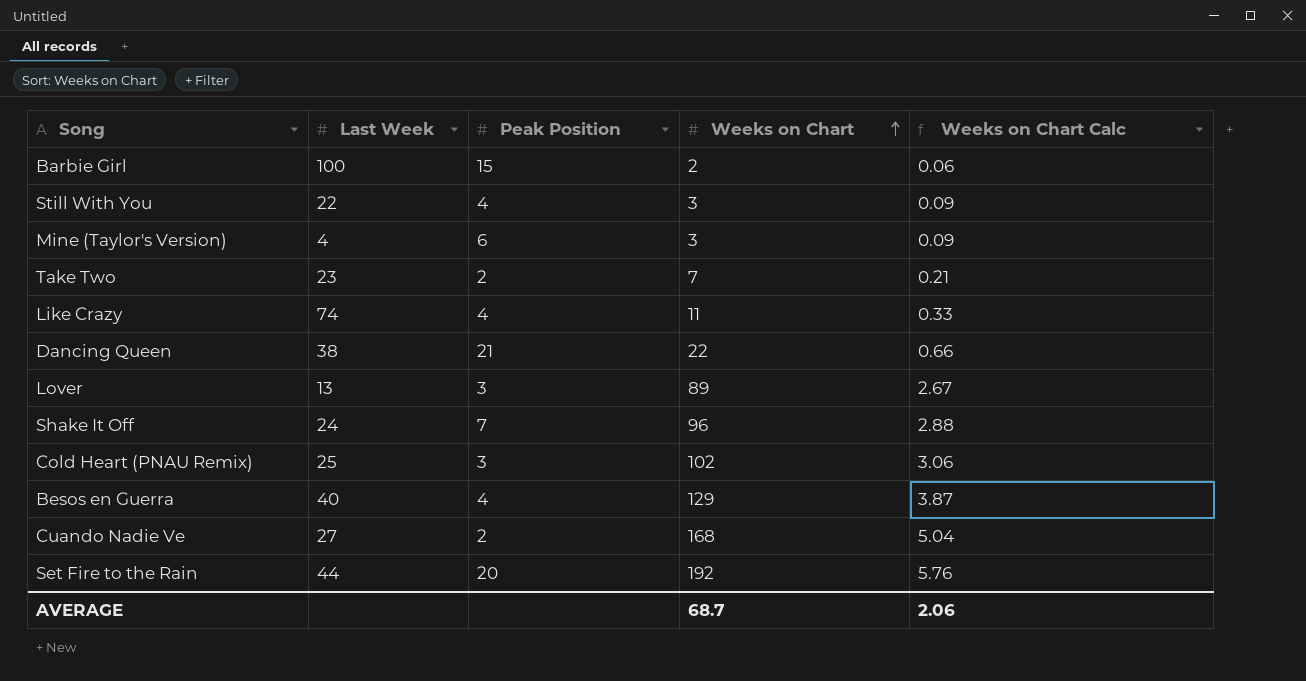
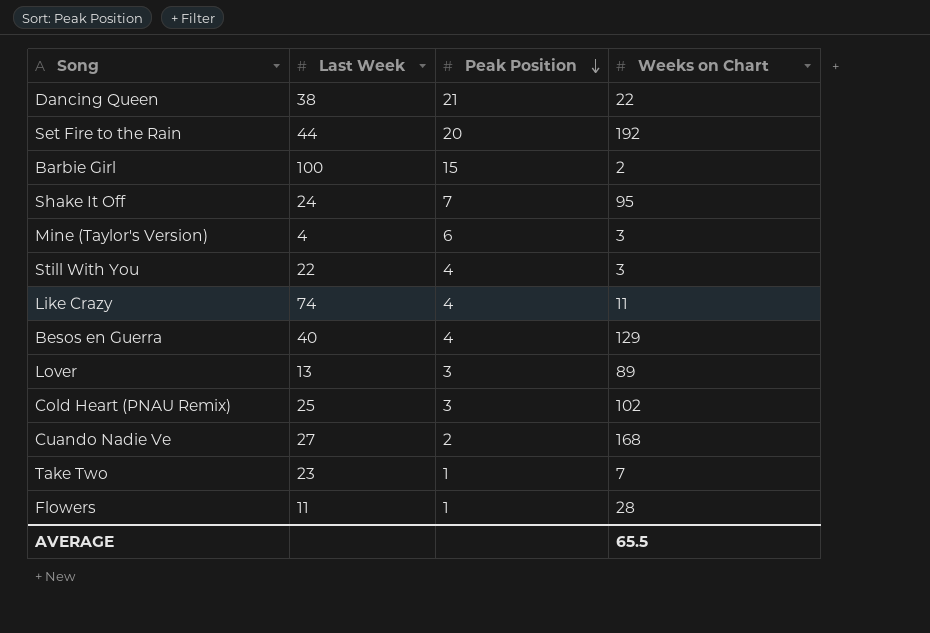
row order: Weeks on Chart ascending -> Peak Position descending
column Weeks on Chart Calc | formula: [Weeks on Chart] * 0.03 -> none
Shake It Off | Weeks on Chart: 96 -> 95
Take Two | Peak Position: 2 -> 1
row Flowers: none -> 11 | 1 | 28
AVERAGE | Weeks on Chart: 68.7 -> 65.5

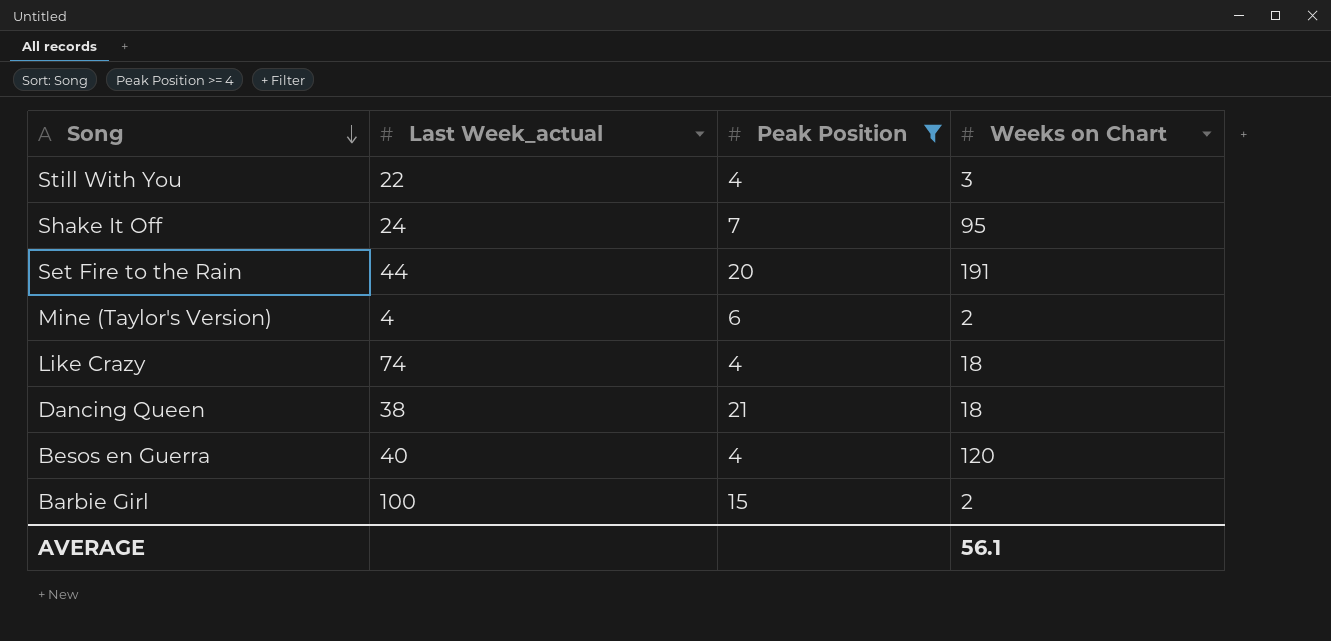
filter: none -> Peak Position >= 4
row order: Peak Position descending -> Song descending
column name: Last Week -> Last Week_actual
Set Fire to the Rain | Weeks on Chart: 192 -> 191
Mine (Taylor's Version) | Weeks on Chart: 3 -> 2
Like Crazy | Weeks on Chart: 11 -> 18
Dancing Queen | Weeks on Chart: 22 -> 18
Besos en Guerra | Weeks on Chart: 129 -> 120
AVERAGE | Weeks on Chart: 65.5 -> 56.1

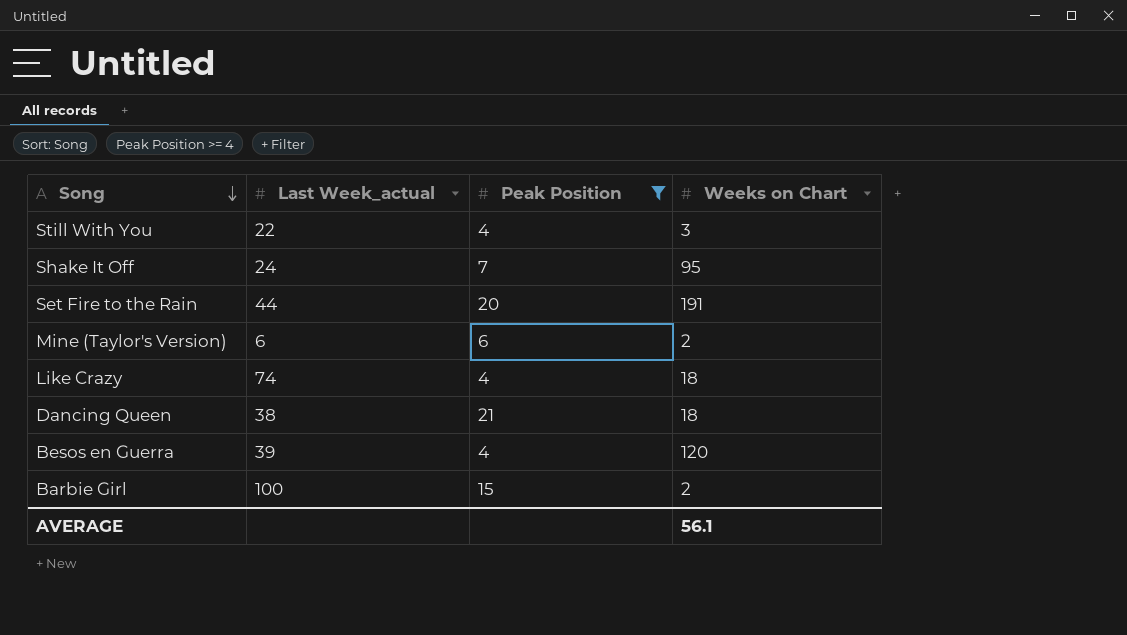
Mine (Taylor's Version) | Last Week_actual: 4 -> 6
Besos en Guerra | Last Week_actual: 40 -> 39

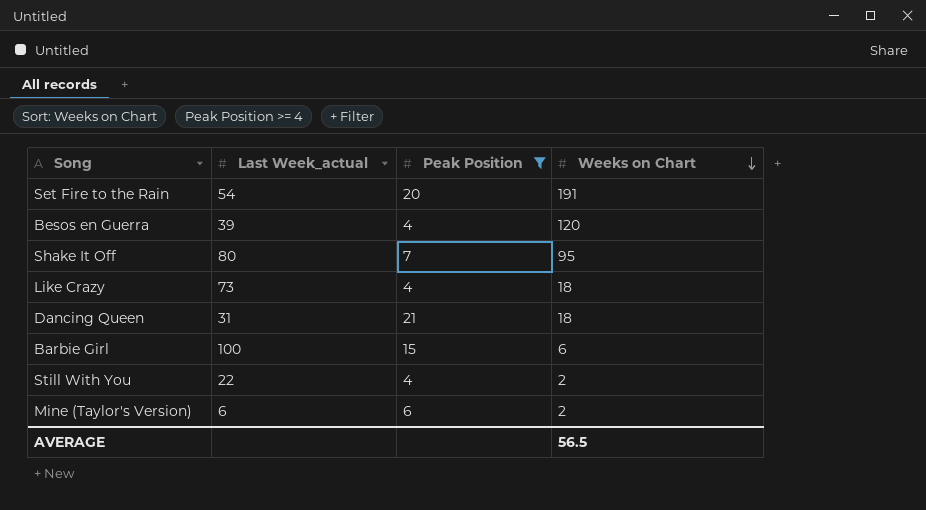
row order: Song descending -> Weeks on Chart descending
Set Fire to the Rain | Last Week_actual: 44 -> 54
Shake It Off | Last Week_actual: 24 -> 80
Like Crazy | Last Week_actual: 74 -> 73
Dancing Queen | Last Week_actual: 38 -> 31
Barbie Girl | Weeks on Chart: 2 -> 6
Still With You | Weeks on Chart: 3 -> 2
AVERAGE | Weeks on Chart: 56.1 -> 56.5

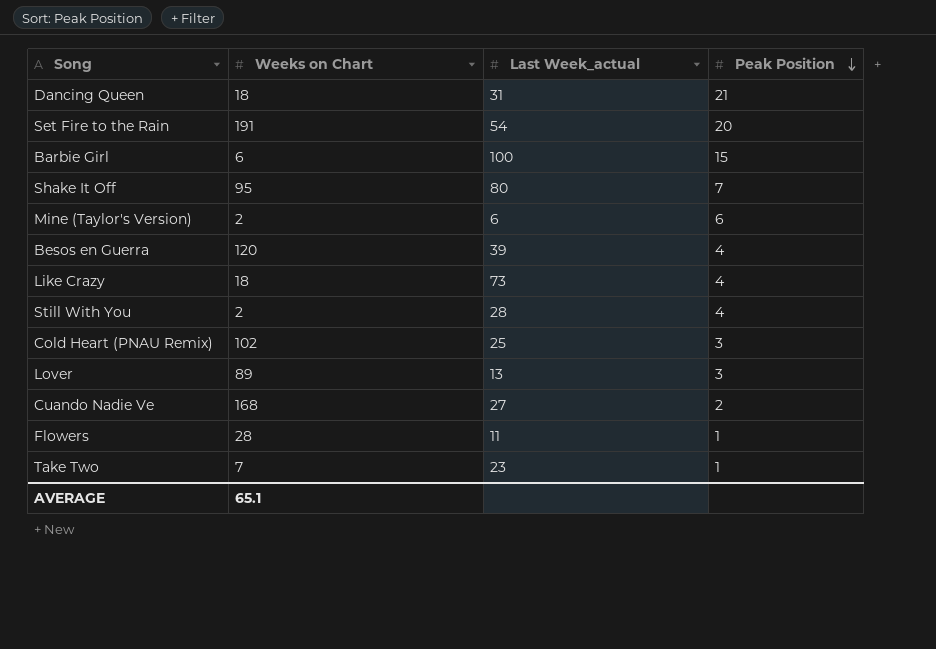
filter: Peak Position >= 4 -> none
row order: Weeks on Chart descending -> Peak Position descending
column Weeks on Chart | position: 4 -> 2
Still With You | Last Week_actual: 22 -> 28
AVERAGE | Weeks on Chart: 56.5 -> 65.1

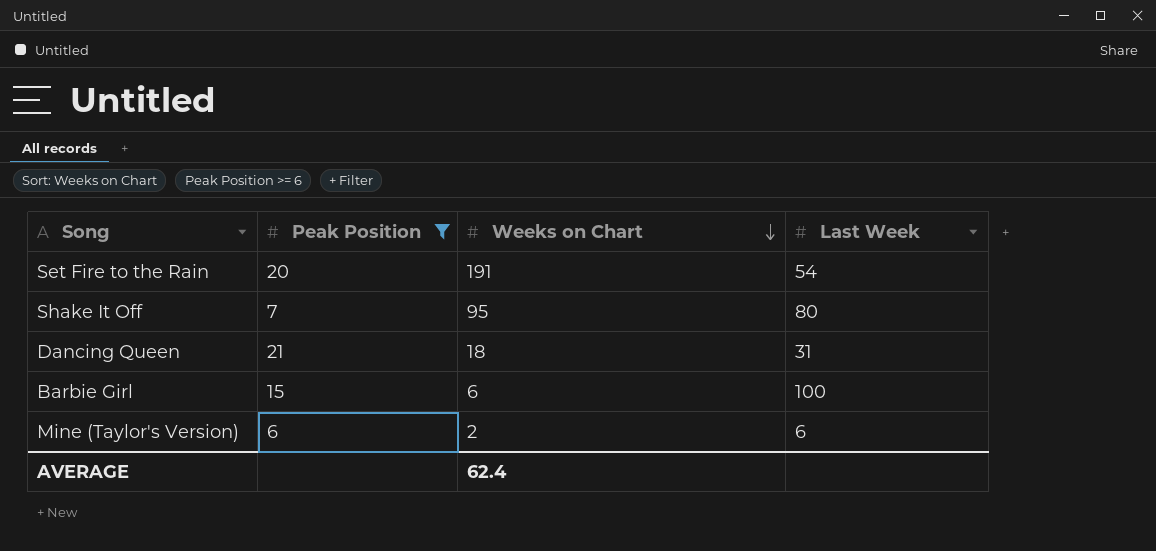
filter: none -> Peak Position >= 6
row order: Peak Position descending -> Weeks on Chart descending
column Peak Position | position: 4 -> 2
column name: Last Week_actual -> Last Week
AVERAGE | Weeks on Chart: 65.1 -> 62.4

